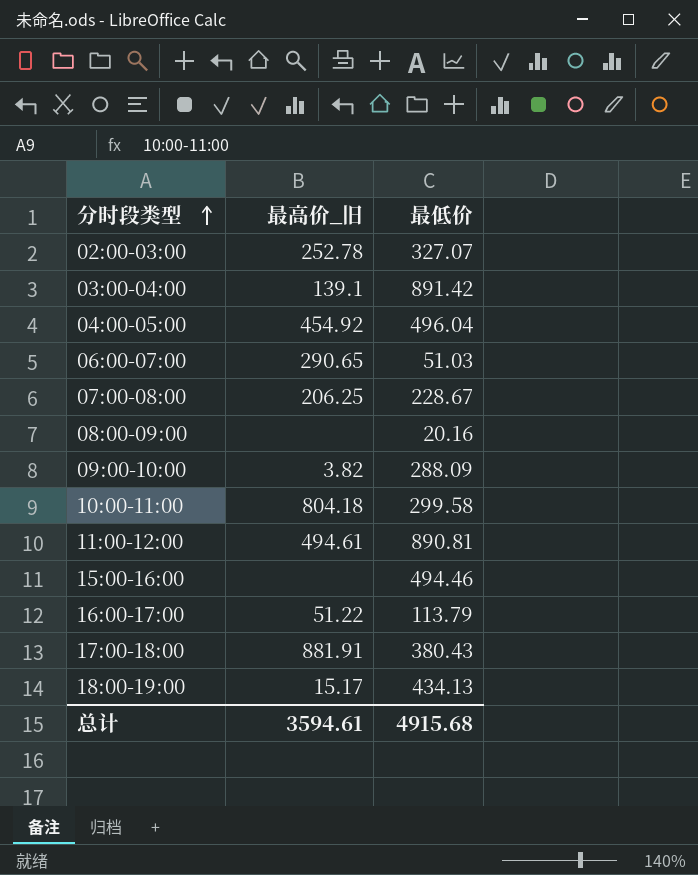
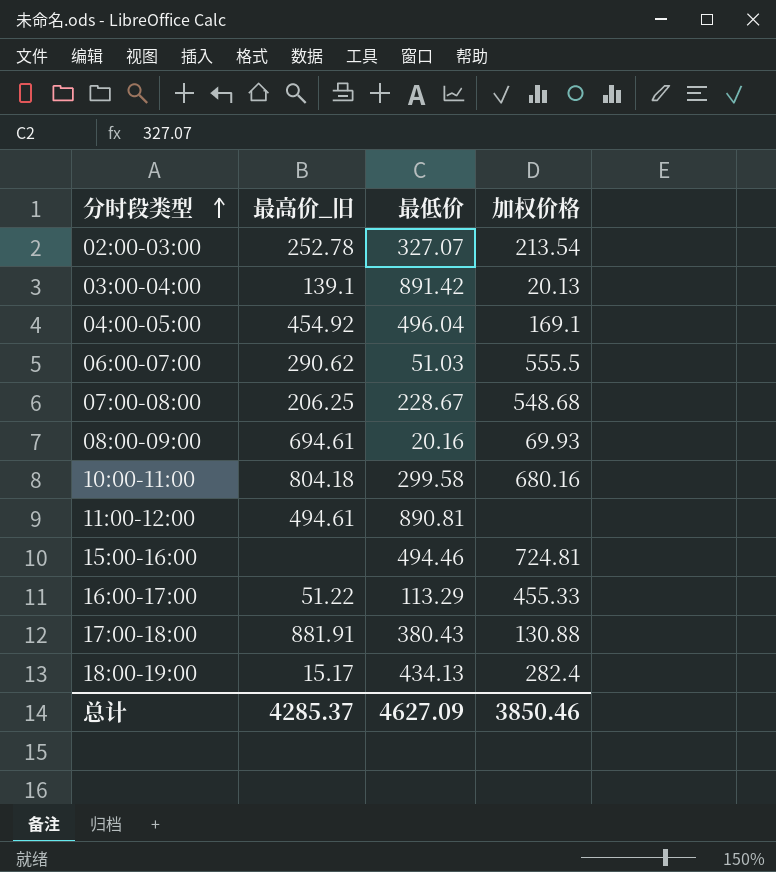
column 加权价格 | position: none -> 4
row 09:00-10:00: 3.82 | 288.09 -> none
06:00-07:00 | 最高价_旧: 290.65 -> 290.62
08:00-09:00 | 最高价_旧: none -> 694.61
16:00-17:00 | 最低价: 113.79 -> 113.29
总计 | 最高价_旧: 3594.61 -> 4285.37
总计 | 最低价: 4915.68 -> 4627.09

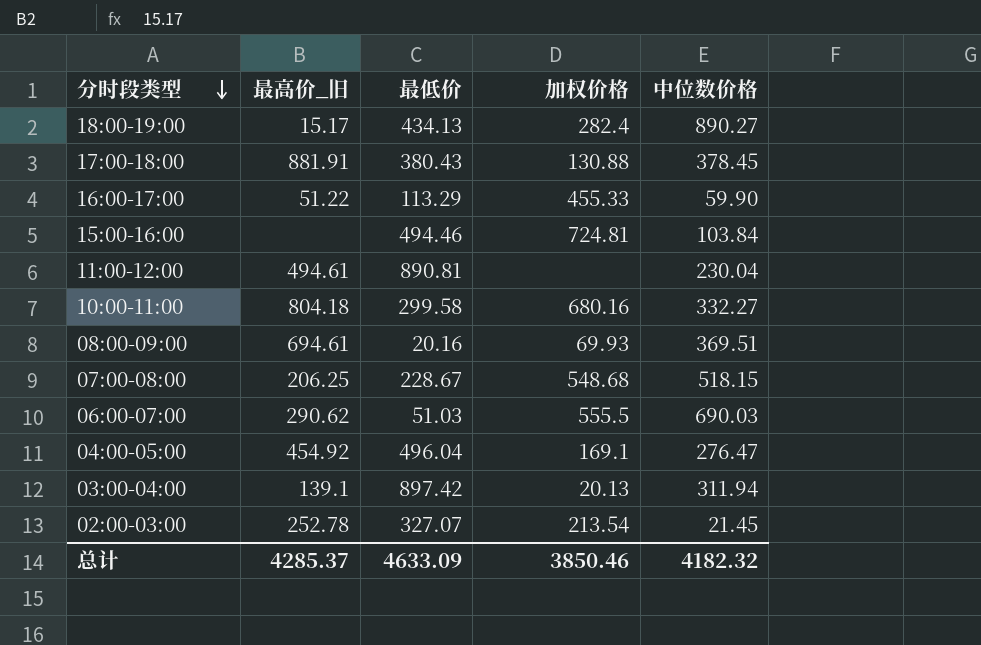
row order: 分时段类型 ascending -> 分时段类型 descending
column 中位数价格 | position: none -> 5
03:00-04:00 | 最低价: 891.42 -> 897.42
总计 | 最低价: 4627.09 -> 4633.09

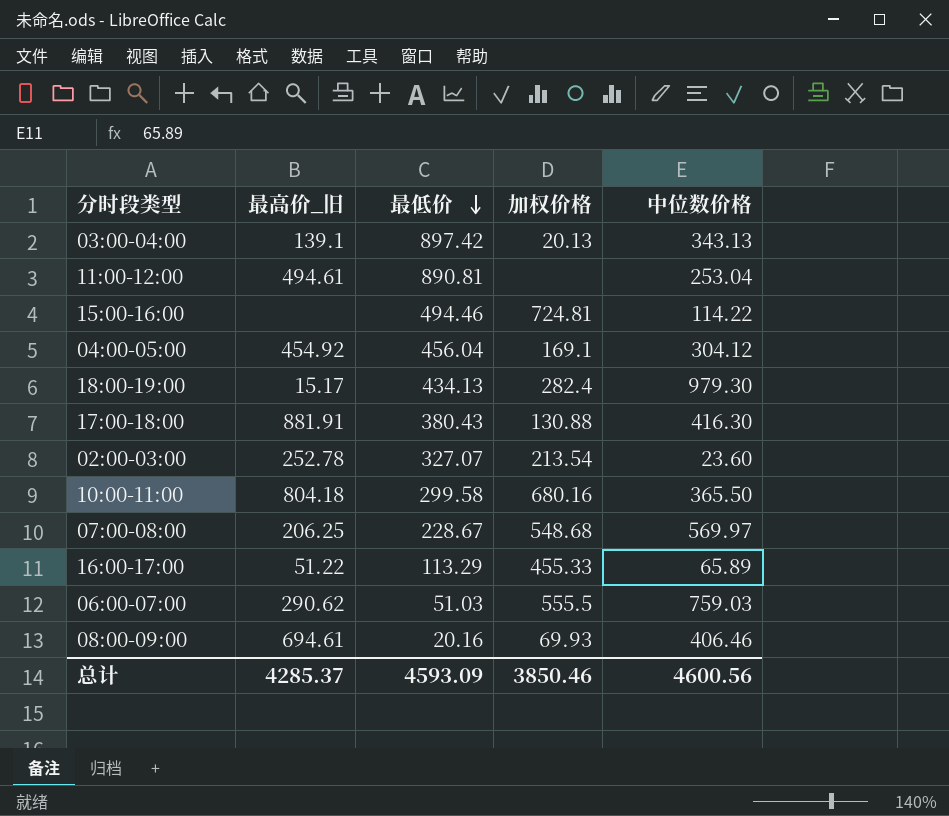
row order: 分时段类型 descending -> 最低价 descending
03:00-04:00 | 中位数价格: 311.94 -> 343.13
11:00-12:00 | 中位数价格: 230.04 -> 253.04
15:00-16:00 | 中位数价格: 103.84 -> 114.22
04:00-05:00 | 最低价: 496.04 -> 456.04
04:00-05:00 | 中位数价格: 276.47 -> 304.12
18:00-19:00 | 中位数价格: 890.27 -> 979.30
17:00-18:00 | 中位数价格: 378.45 -> 416.30
02:00-03:00 | 中位数价格: 21.45 -> 23.60
10:00-11:00 | 中位数价格: 332.27 -> 365.50
07:00-08:00 | 中位数价格: 518.15 -> 569.97
16:00-17:00 | 中位数价格: 59.90 -> 65.89
06:00-07:00 | 中位数价格: 690.03 -> 759.03
08:00-09:00 | 中位数价格: 369.51 -> 406.46
总计 | 最低价: 4633.09 -> 4593.09
总计 | 中位数价格: 4182.32 -> 4600.56

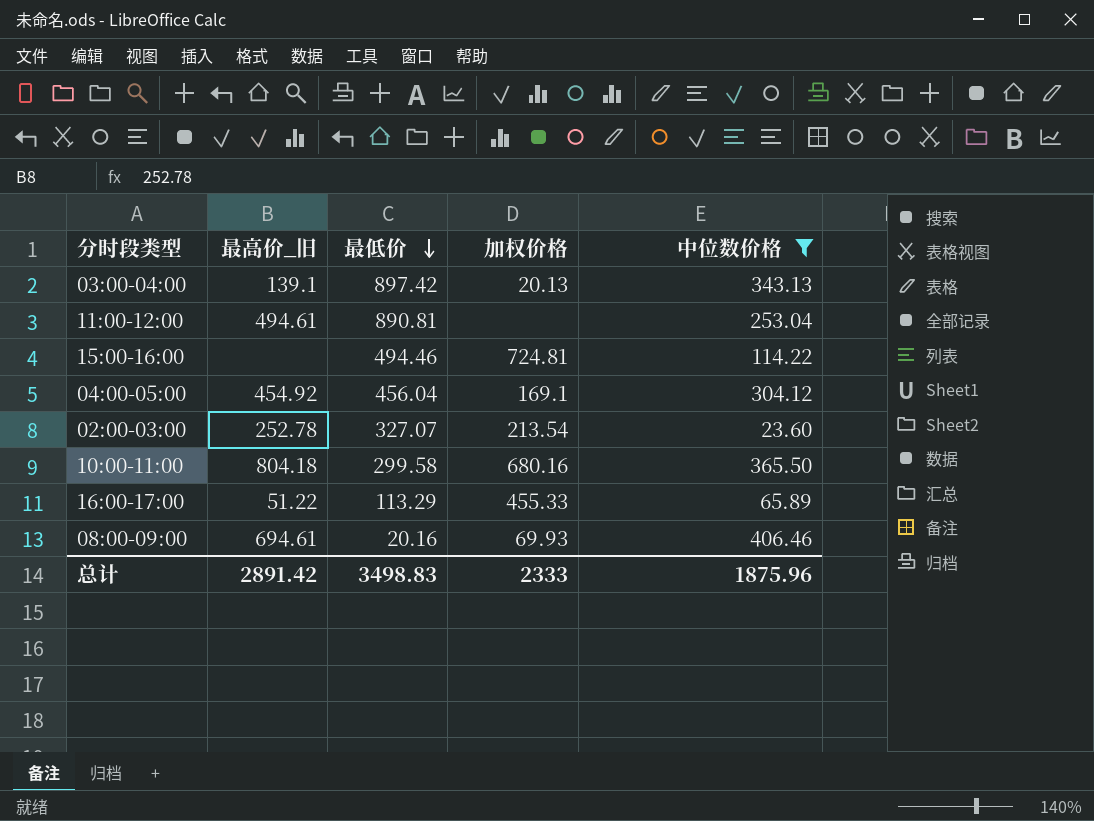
filter: none -> 中位数价格 <= 406.46
总计 | 最高价_旧: 4285.37 -> 2891.42
总计 | 最低价: 4593.09 -> 3498.83
总计 | 加权价格: 3850.46 -> 2333
总计 | 中位数价格: 4600.56 -> 1875.96

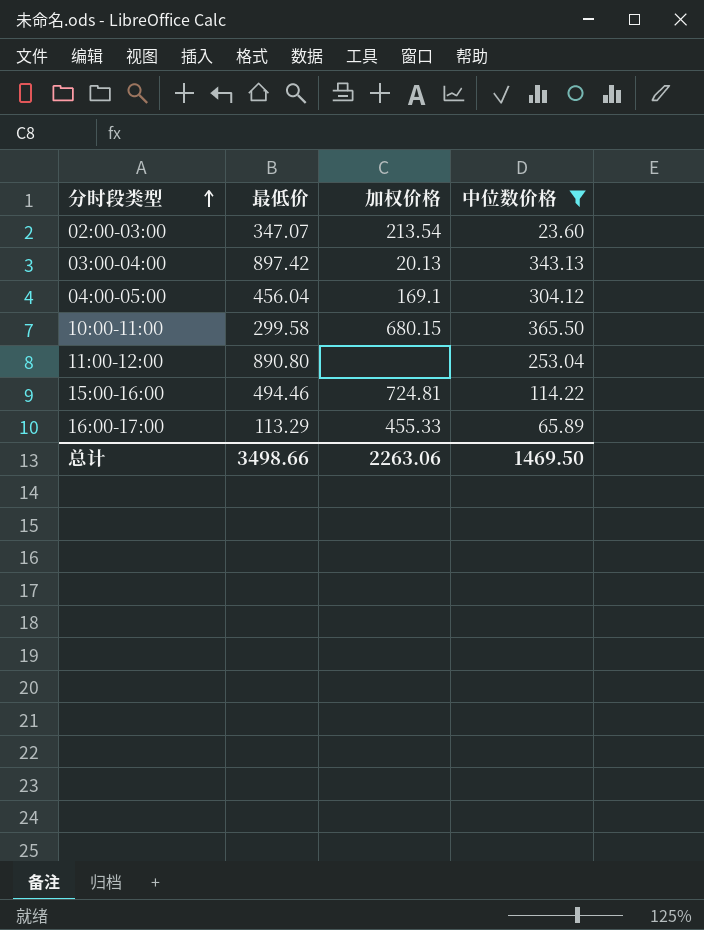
row order: 最低价 descending -> 分时段类型 ascending
column 最高价_旧 | position: 2 -> none
row 08:00-09:00: 694.61 | 20.16 | 69.93 | 406.46 -> none
02:00-03:00 | 最低价: 327.07 -> 347.07
10:00-11:00 | 加权价格: 680.16 -> 680.15
11:00-12:00 | 最低价: 890.81 -> 890.80
总计 | 最低价: 3498.83 -> 3498.66
总计 | 加权价格: 2333 -> 2263.06
总计 | 中位数价格: 1875.96 -> 1469.50

